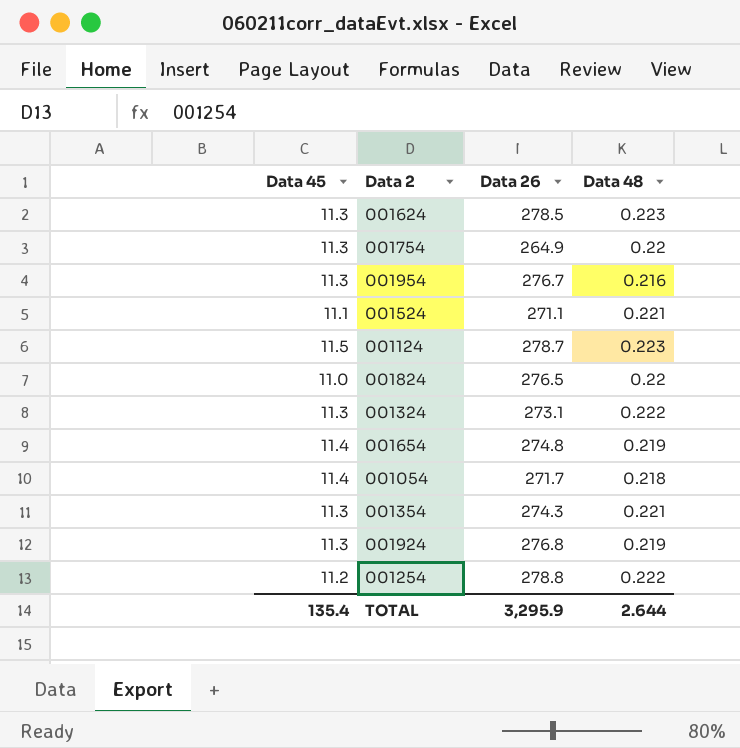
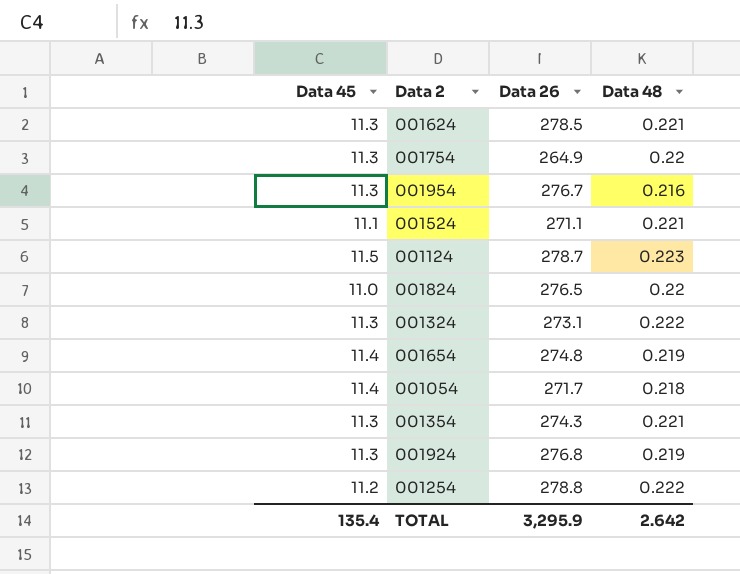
001624 | Data 48: 0.223 -> 0.221
TOTAL | Data 48: 2.644 -> 2.642

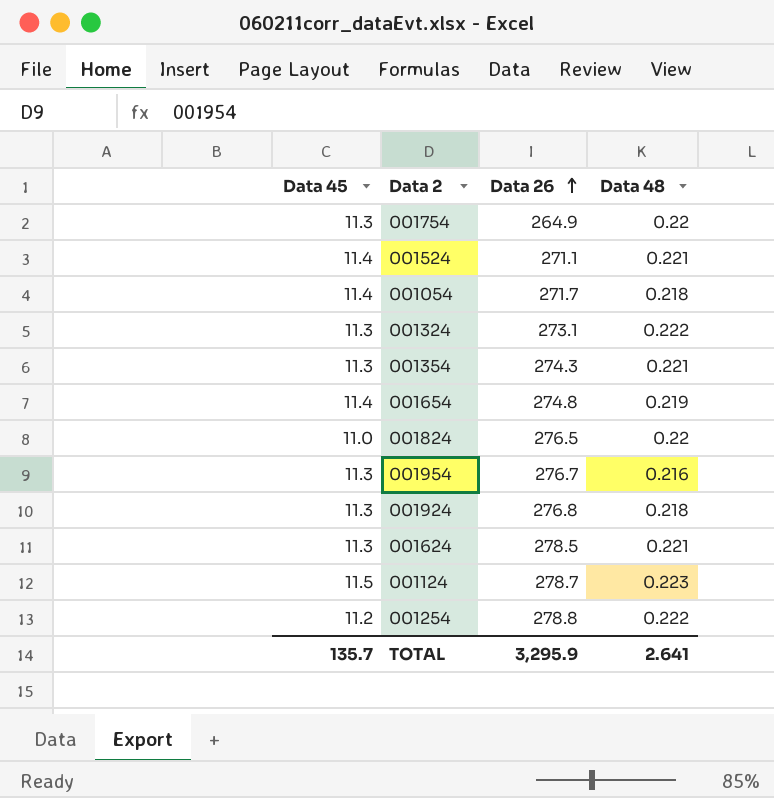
row order: none -> Data 26 ascending
001524 | Data 45: 11.1 -> 11.4
001924 | Data 48: 0.219 -> 0.218
TOTAL | Data 45: 135.4 -> 135.7
TOTAL | Data 48: 2.642 -> 2.641

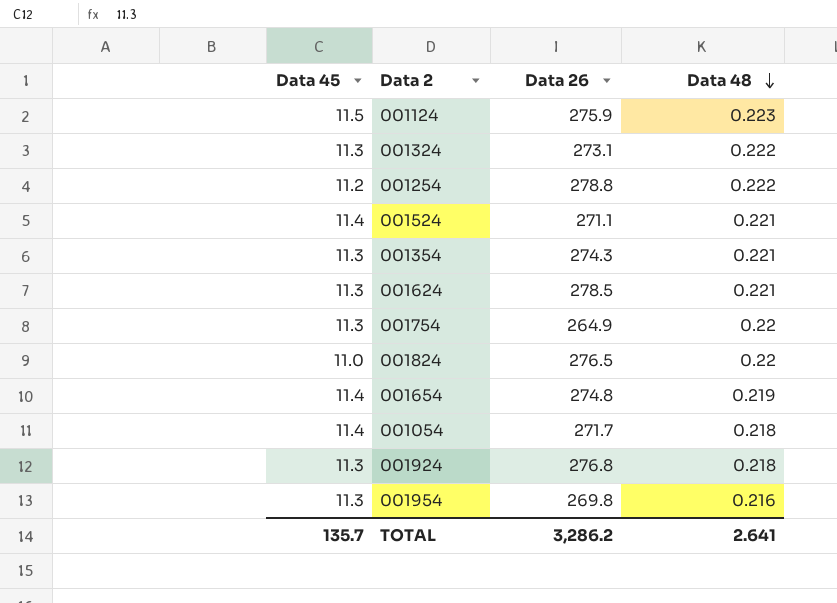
row order: Data 26 ascending -> Data 48 descending
001124 | Data 26: 278.7 -> 275.9
001954 | Data 26: 276.7 -> 269.8
TOTAL | Data 26: 3,295.9 -> 3,286.2

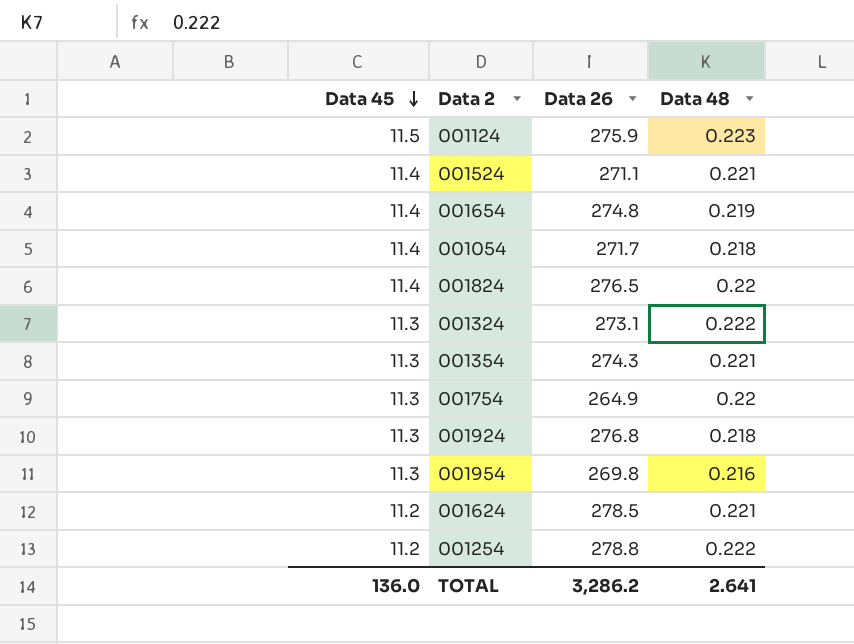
row order: Data 48 descending -> Data 45 descending
001824 | Data 45: 11.0 -> 11.4
001624 | Data 45: 11.3 -> 11.2
TOTAL | Data 45: 135.7 -> 136.0

